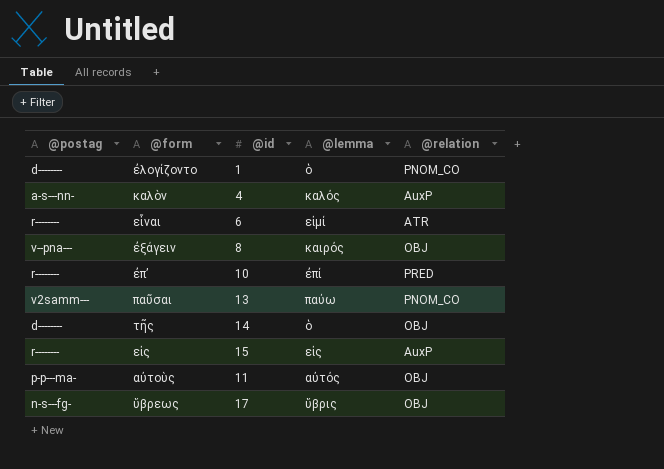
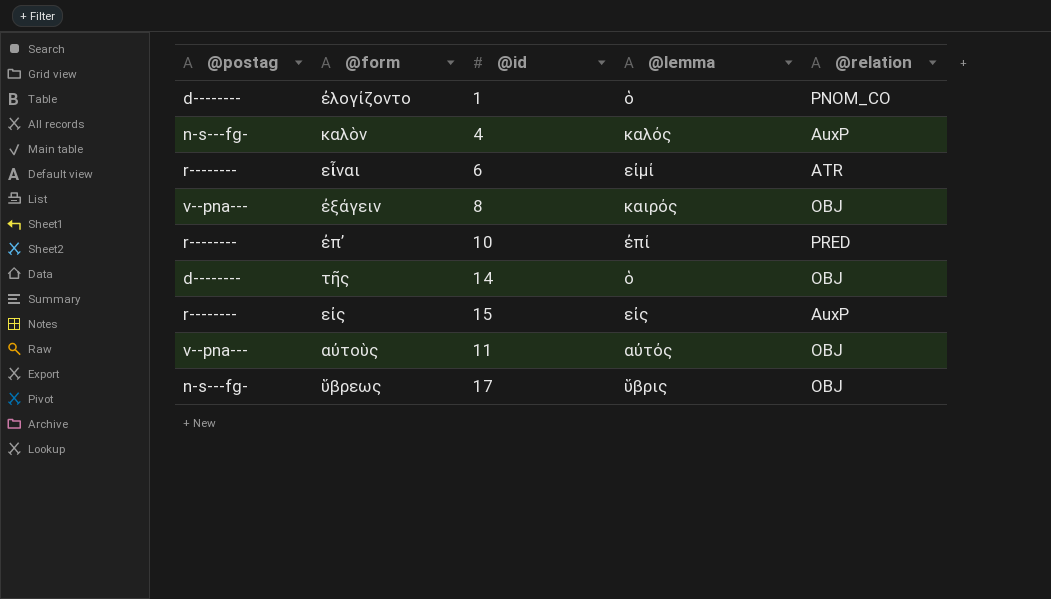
row παῦσαι: v2samm--- | 13 | παύω | PNOM_CO -> none
καλὸν | @postag: a-s---nn- -> n-s---fg-
αὐτοὺς | @postag: p-p---ma- -> v--pna---

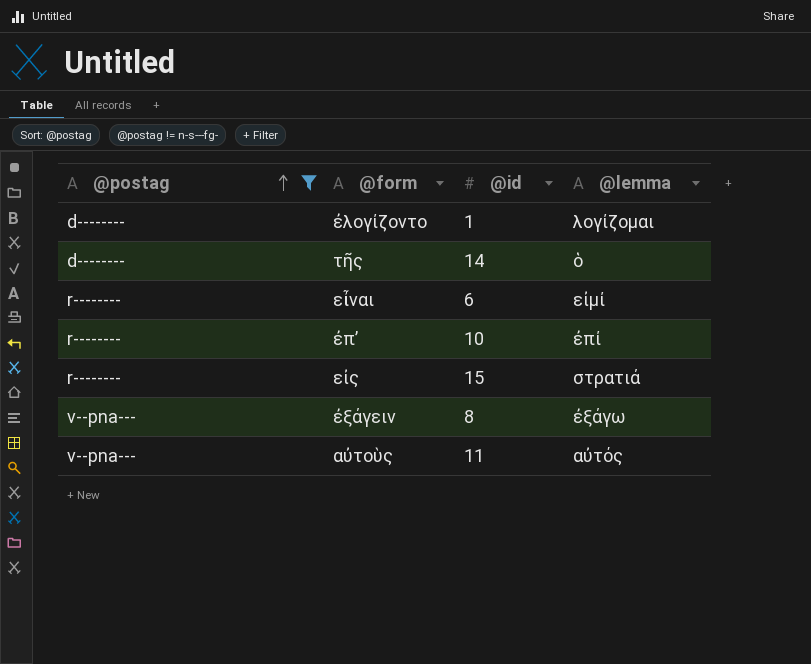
filter: none -> @postag != n-s---fg-
row order: none -> @postag ascending
column @relation | position: 5 -> none
ἐλογίζοντο | @lemma: ὁ -> λογίζομαι
εἰς | @lemma: εἰς -> στρατιά
ἐξάγειν | @lemma: καιρός -> ἐξάγω

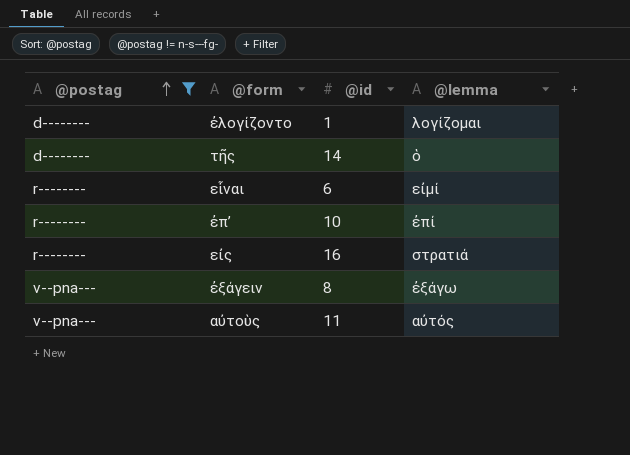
εἰς | @id: 15 -> 16

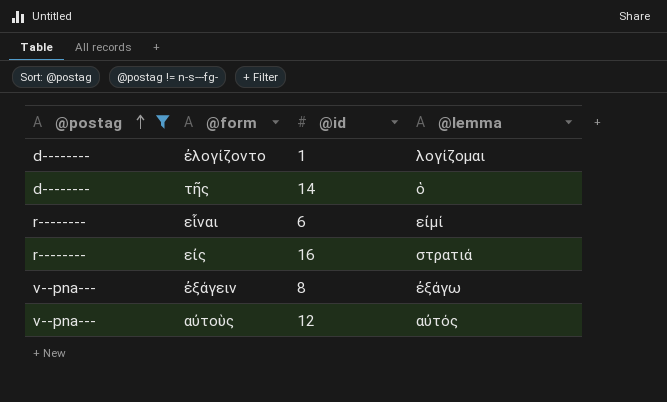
row ἐπʼ: r-------- | 10 | ἐπί -> none
αὐτοὺς | @id: 11 -> 12

